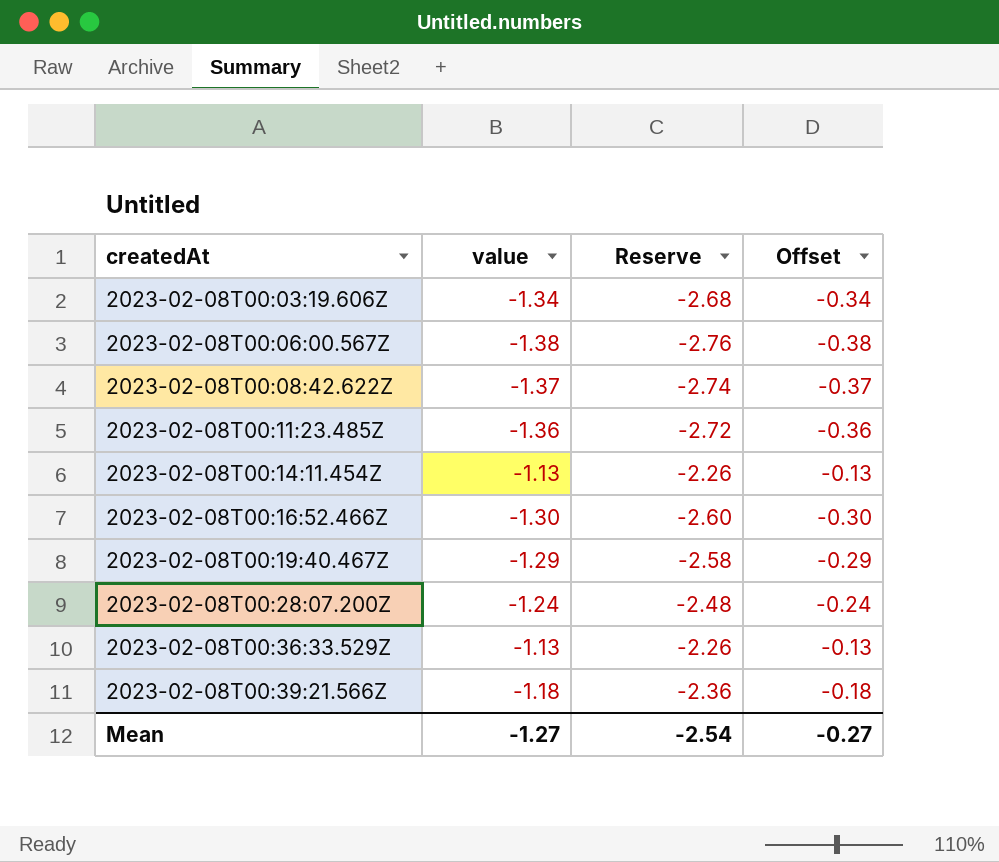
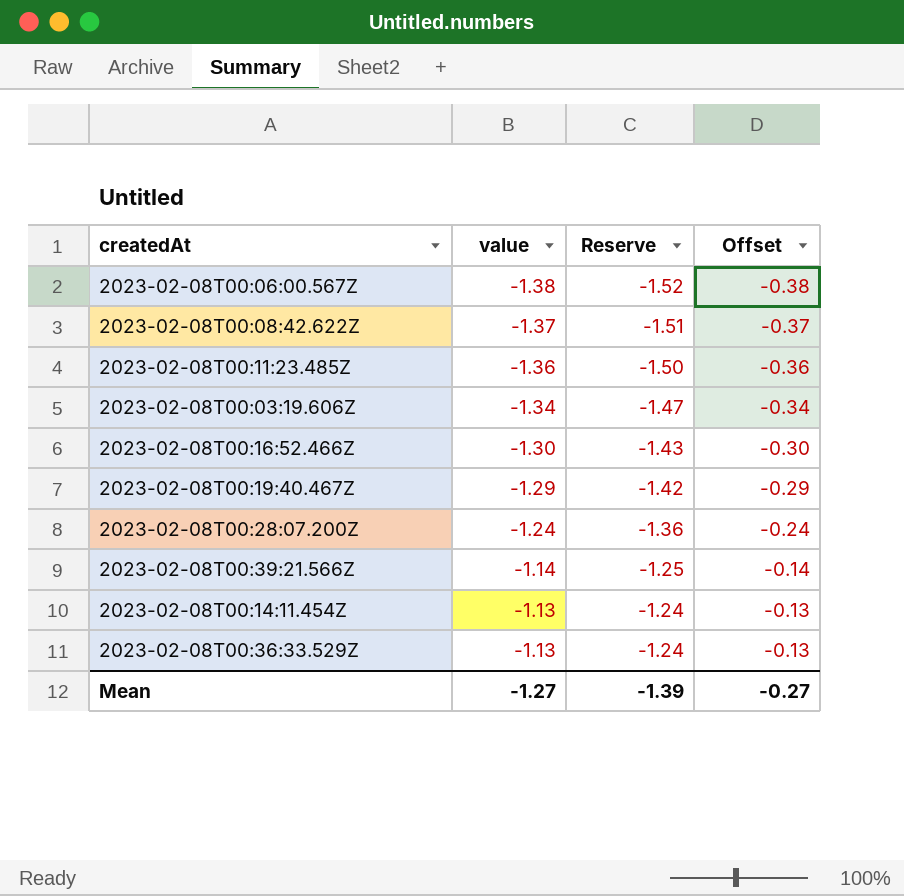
row order: createdAt ascending -> value ascending
column Reserve | formula: [value] * 2 -> [value] * 1.1
2023-02-08T00:39:21.566Z | value: -1.18 -> -1.14
2023-02-08T00:39:21.566Z | Offset: -0.18 -> -0.14
Mean | Reserve: -2.54 -> -1.39

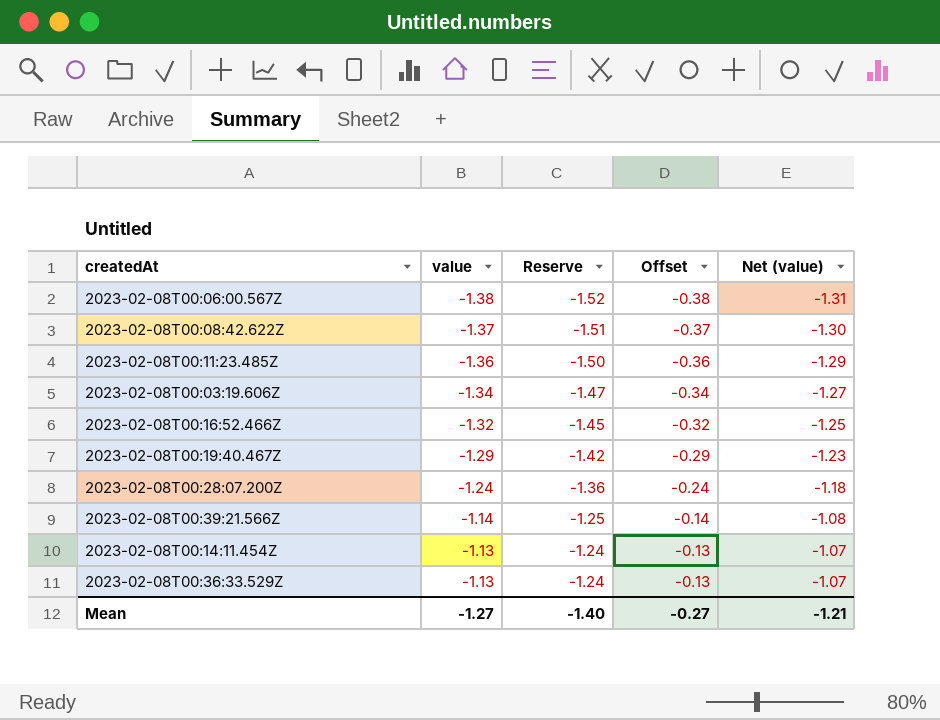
column Net (value) | formula: none -> [value] * 0.95
2023-02-08T00:16:52.466Z | value: -1.30 -> -1.32
2023-02-08T00:16:52.466Z | Reserve: -1.43 -> -1.45
2023-02-08T00:16:52.466Z | Offset: -0.30 -> -0.32
Mean | Reserve: -1.39 -> -1.40

